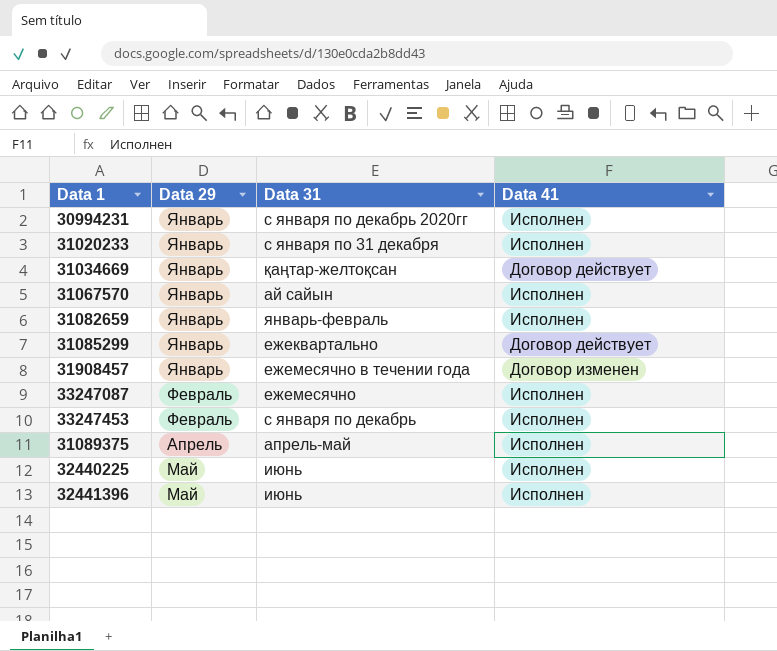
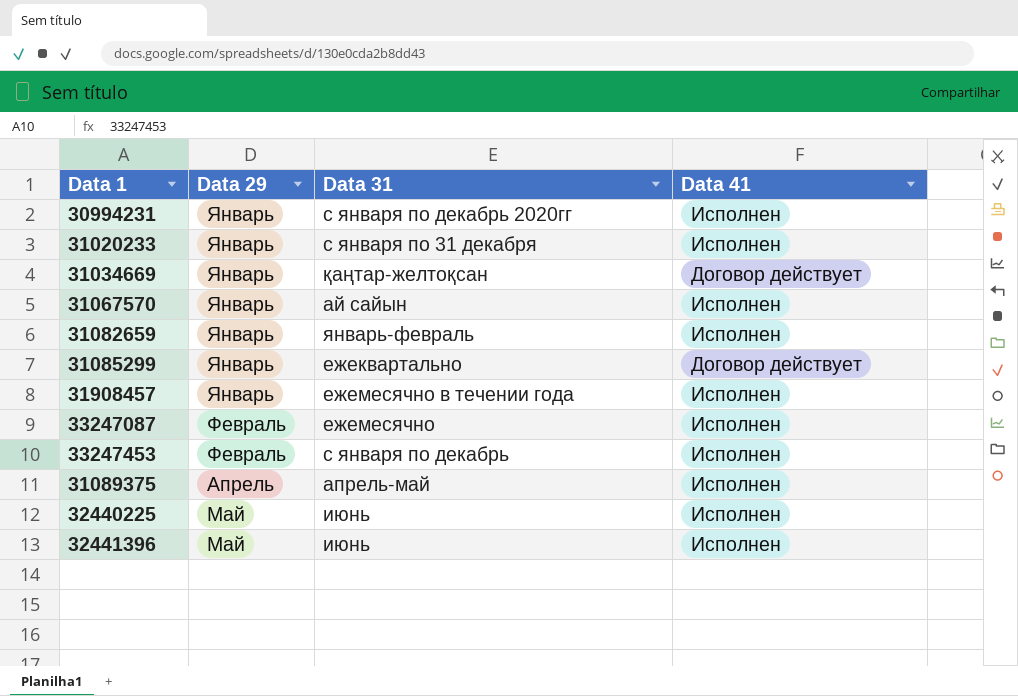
31908457 | Data 41: Договор изменен -> Исполнен

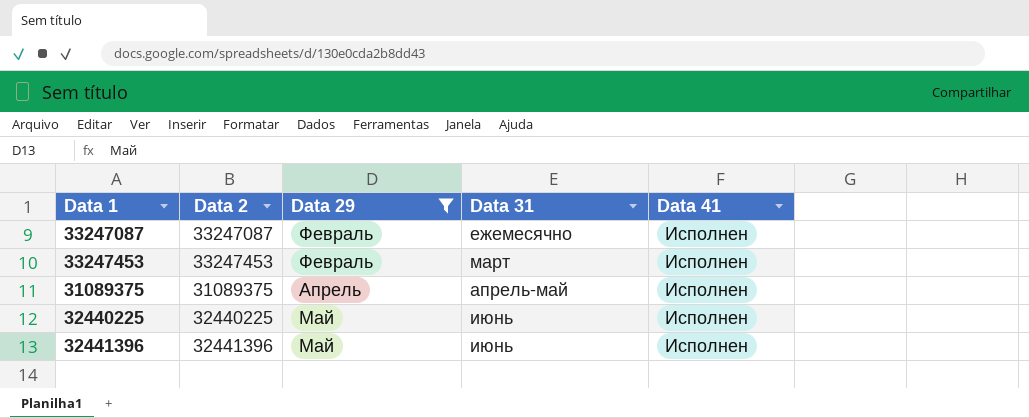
filter: none -> Data 29 != Январь
column Data 2 | position: none -> 2
33247453 | Data 31: с января по декабрь -> март

